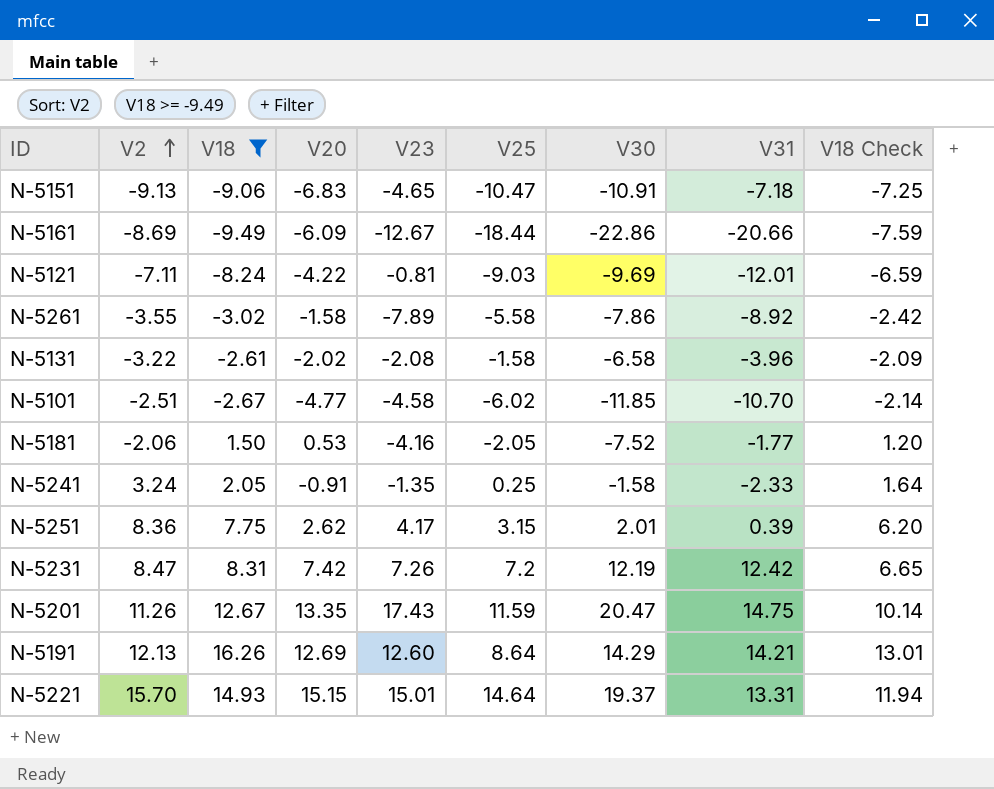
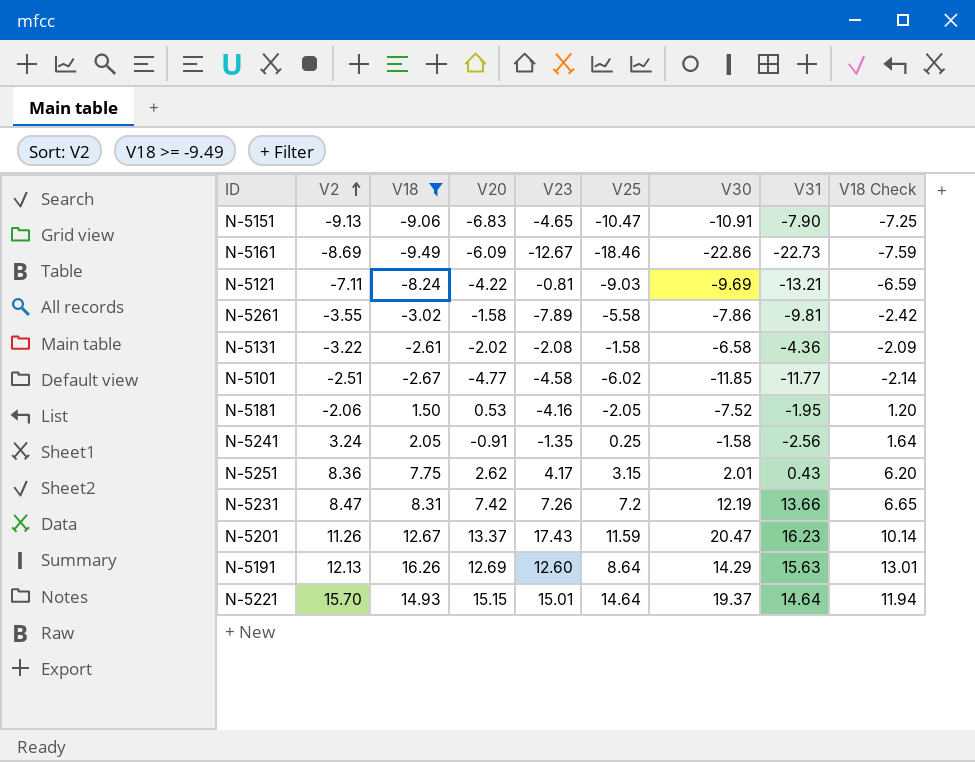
N-5151 | V31: -7.18 -> -7.90
N-5161 | V25: -18.44 -> -18.46
N-5161 | V31: -20.66 -> -22.73
N-5121 | V31: -12.01 -> -13.21
N-5261 | V31: -8.92 -> -9.81
N-5131 | V31: -3.96 -> -4.36
N-5101 | V31: -10.70 -> -11.77
N-5181 | V31: -1.77 -> -1.95
N-5241 | V31: -2.33 -> -2.56
N-5251 | V31: 0.39 -> 0.43
N-5231 | V31: 12.42 -> 13.66
N-5201 | V20: 13.35 -> 13.37
N-5201 | V31: 14.75 -> 16.23
N-5191 | V31: 14.21 -> 15.63
N-5221 | V31: 13.31 -> 14.64

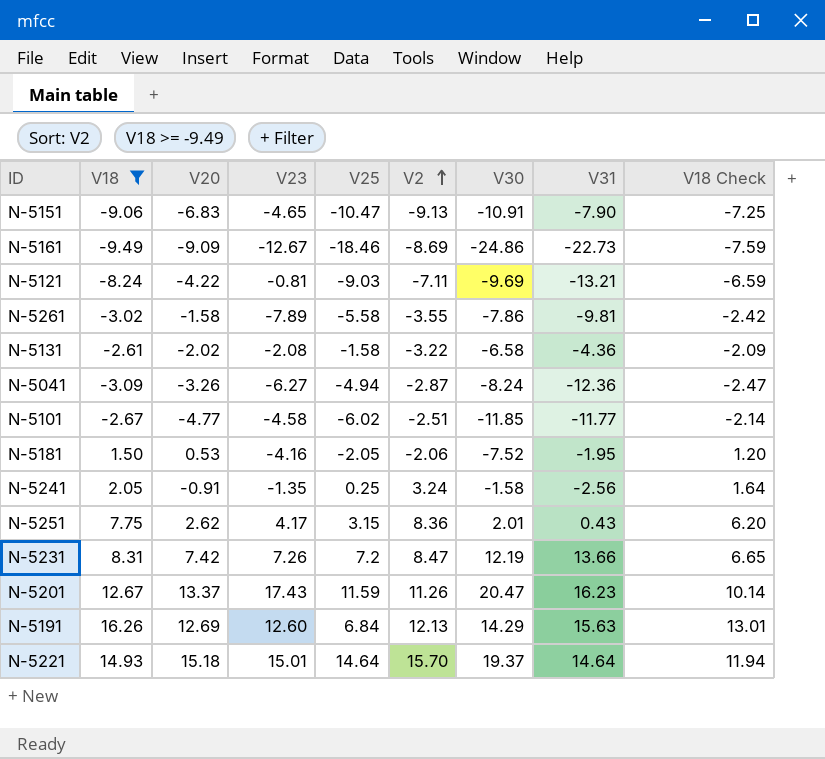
column V2 | position: 2 -> 6
N-5161 | V20: -6.09 -> -9.09
N-5161 | V30: -22.86 -> -24.86
row N-5041: none -> -3.09 | -3.26 | -6.27 | -4.94 | -2.87 | -8.24 | -12.36 | -2.47
N-5191 | V25: 8.64 -> 6.84
N-5221 | V20: 15.15 -> 15.18

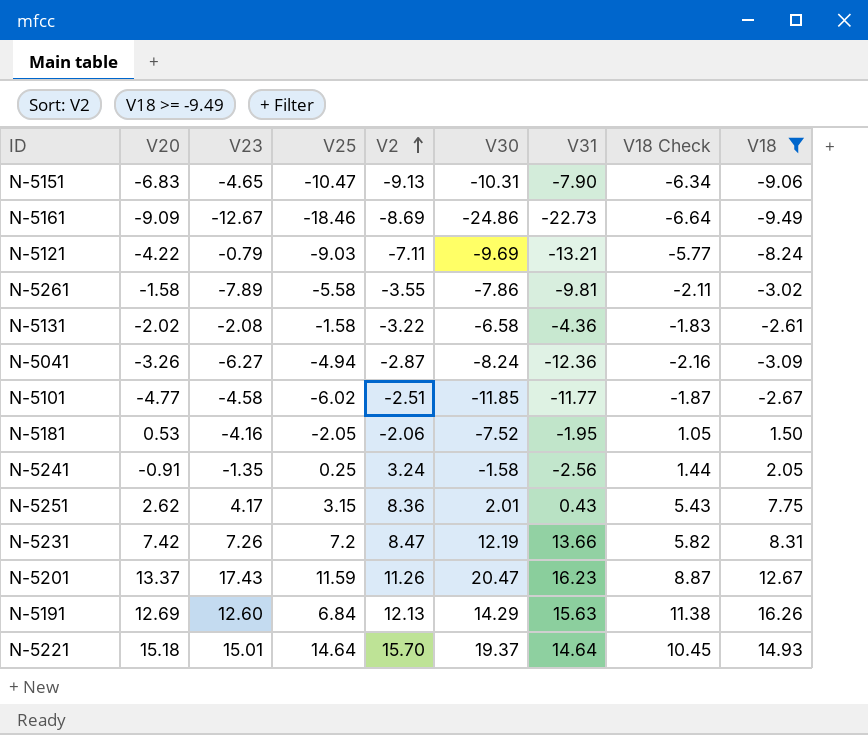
column V18 Check | formula: [V18] * 0.8 -> [V18] * 0.7
column V18 | position: 2 -> 9
N-5151 | V30: -10.91 -> -10.31
N-5121 | V23: -0.81 -> -0.79

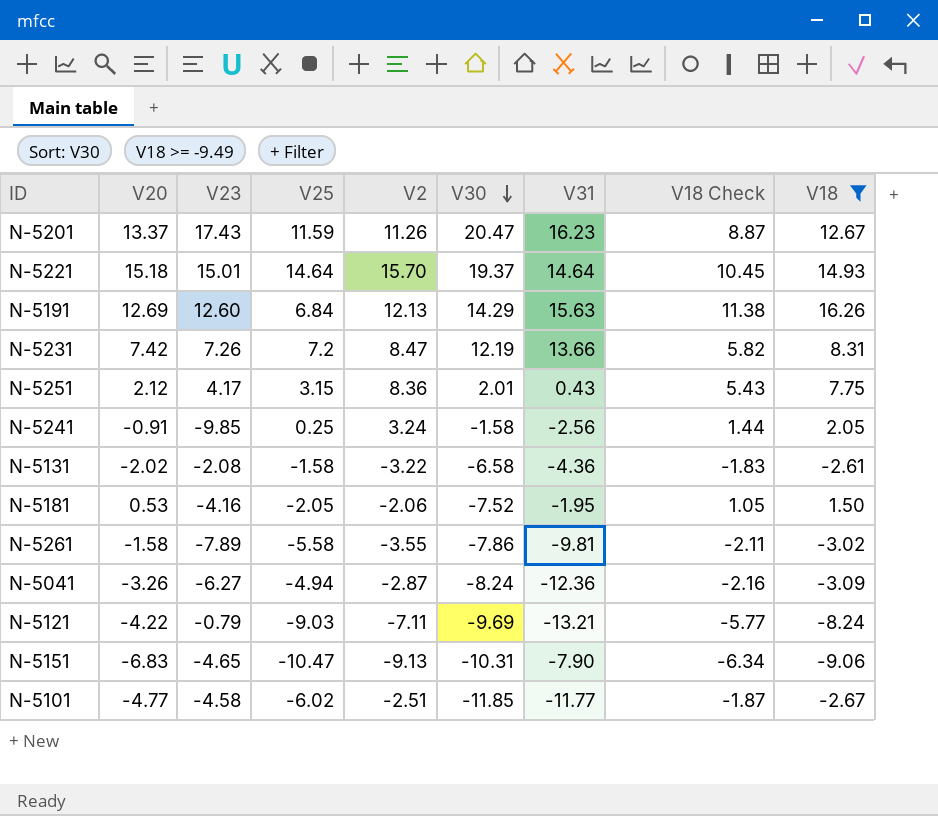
row order: V2 ascending -> V30 descending
row N-5161: -9.09 | -12.67 | -18.46 | -8.69 | -24.86 | -22.73 | -6.64 | -9.49 -> none
N-5251 | V20: 2.62 -> 2.12
N-5241 | V23: -1.35 -> -9.85

